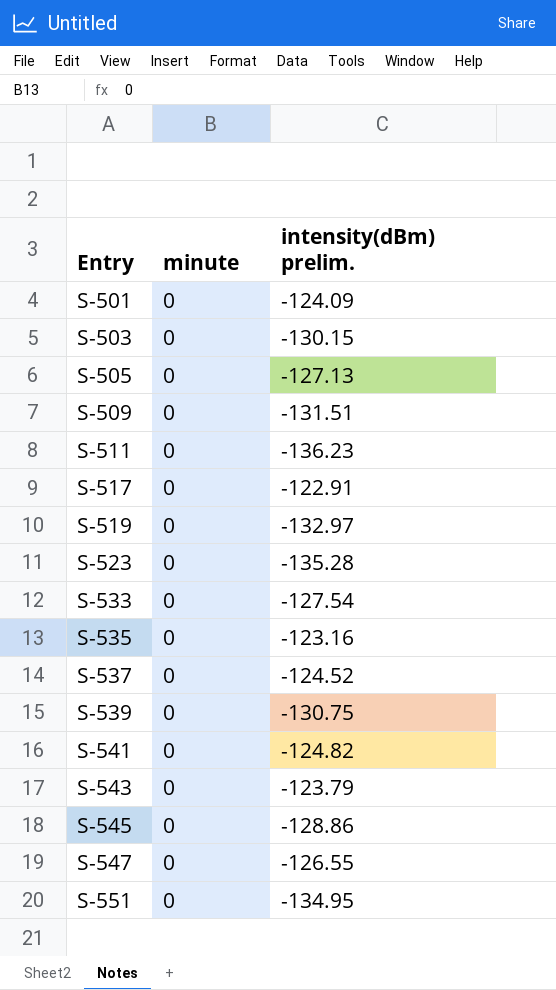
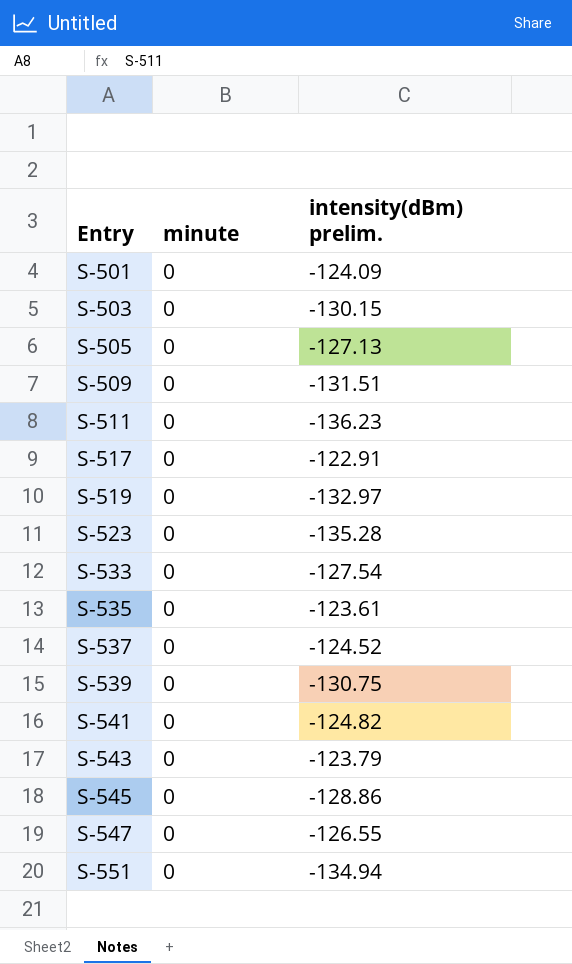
S-535 | intensity(dBm) prelim.: -123.16 -> -123.61
S-551 | intensity(dBm) prelim.: -134.95 -> -134.94

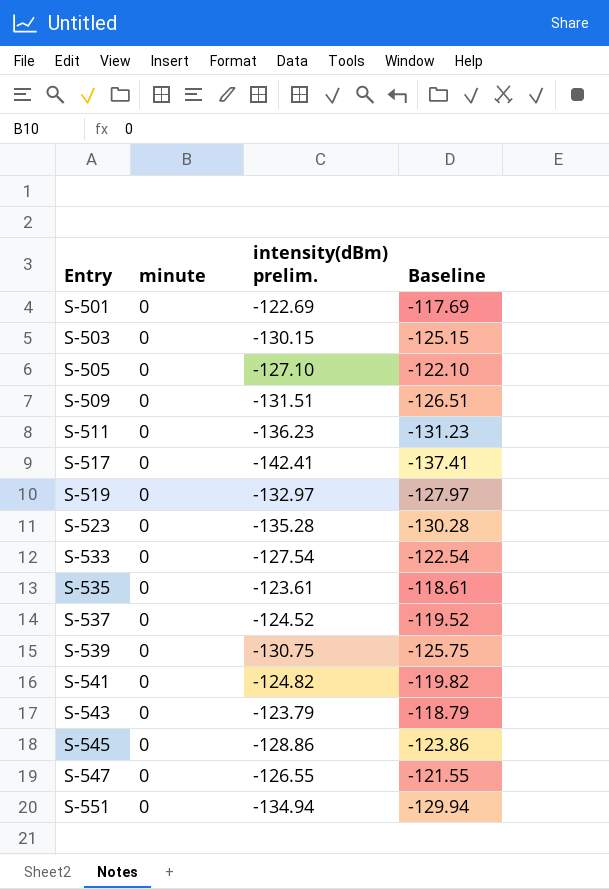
column Baseline | formula: none -> [intensity(dBm) prelim.] + 5
S-501 | intensity(dBm) prelim.: -124.09 -> -122.69
S-505 | intensity(dBm) prelim.: -127.13 -> -127.10
S-517 | intensity(dBm) prelim.: -122.91 -> -142.41

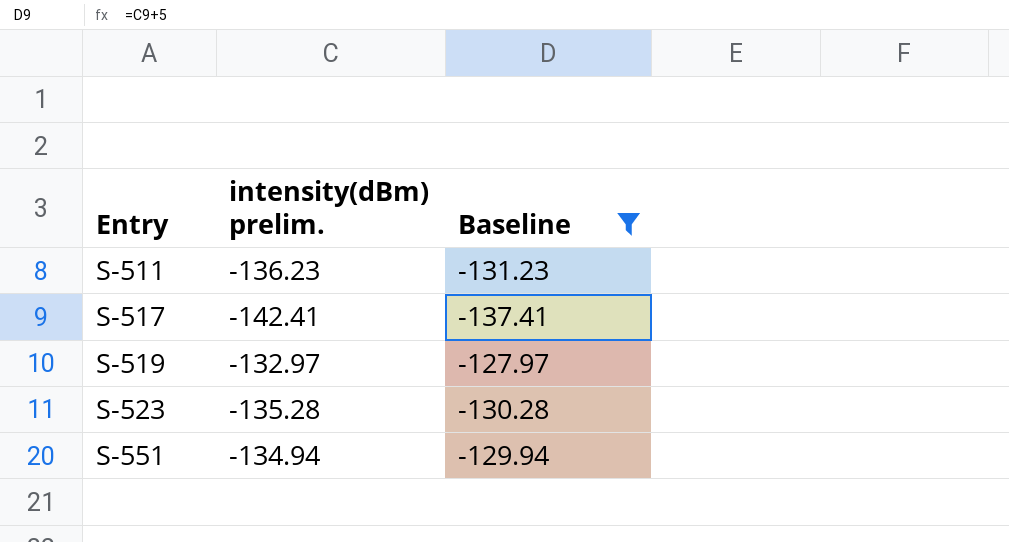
filter: none -> Baseline <= -127.97
column minute | position: 2 -> none

